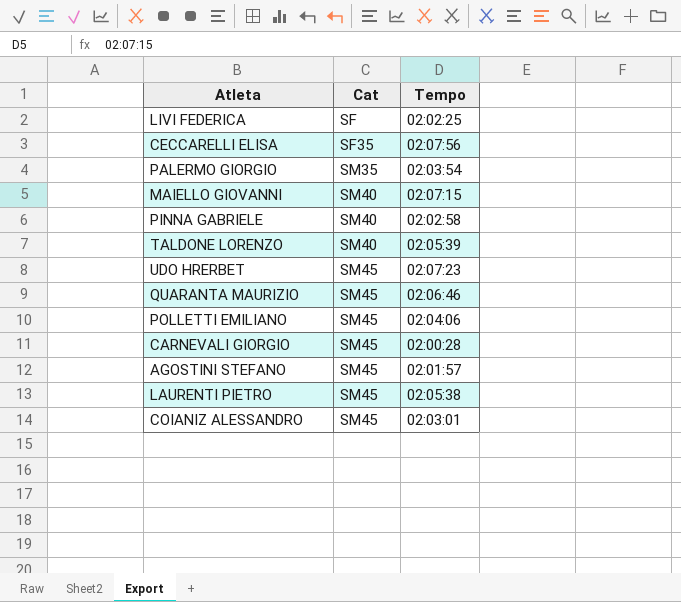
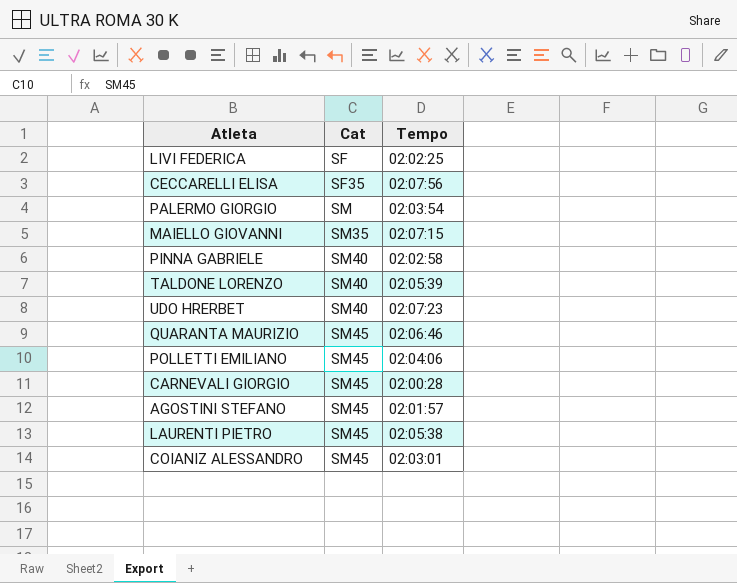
PALERMO GIORGIO | Cat: SM35 -> SM
MAIELLO GIOVANNI | Cat: SM40 -> SM35
UDO HRERBET | Cat: SM45 -> SM40

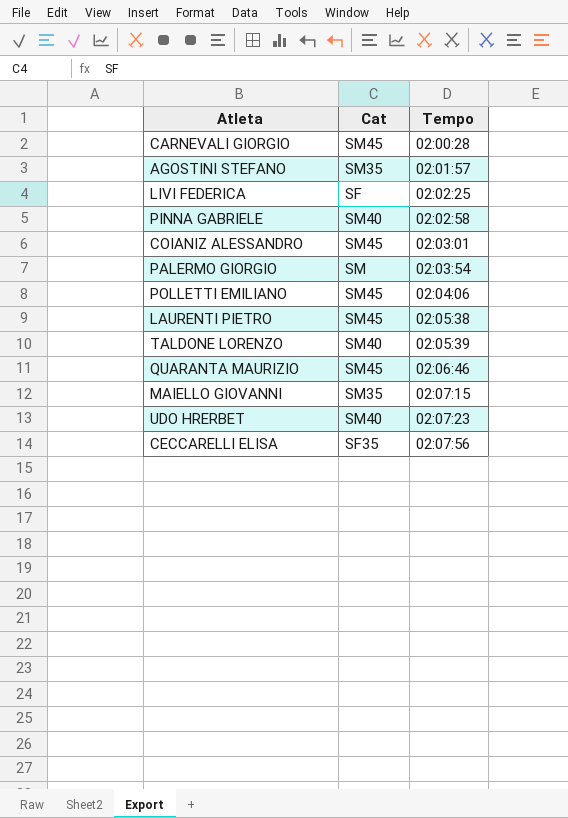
row order: Cat ascending -> Tempo ascending
AGOSTINI STEFANO | Cat: SM45 -> SM35

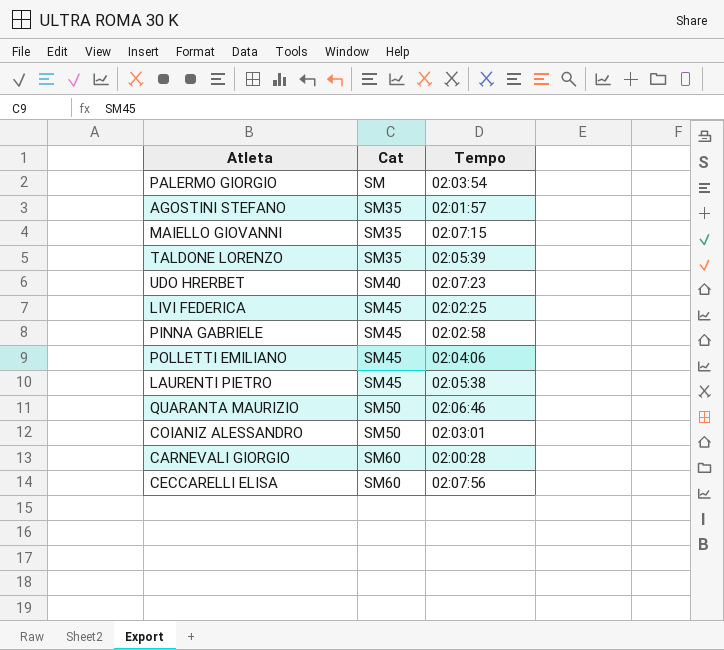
row order: Tempo ascending -> Cat ascending
TALDONE LORENZO | Cat: SM40 -> SM35
LIVI FEDERICA | Cat: SF -> SM45
PINNA GABRIELE | Cat: SM40 -> SM45
QUARANTA MAURIZIO | Cat: SM45 -> SM50
COIANIZ ALESSANDRO | Cat: SM45 -> SM50
CARNEVALI GIORGIO | Cat: SM45 -> SM60
CECCARELLI ELISA | Cat: SF35 -> SM60

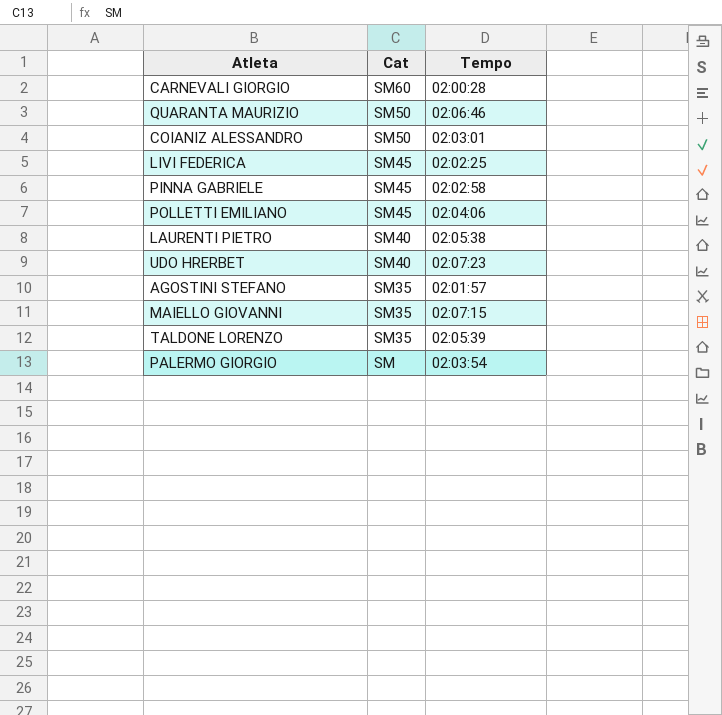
row order: Cat ascending -> Cat descending
row CECCARELLI ELISA: SM60 | 02:07:56 -> none
LAURENTI PIETRO | Cat: SM45 -> SM40

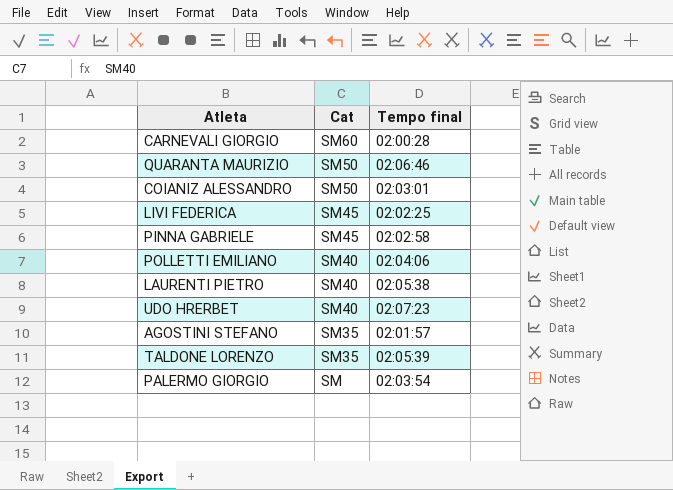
column name: Tempo -> Tempo final
row MAIELLO GIOVANNI: SM35 | 02:07:15 -> none
POLLETTI EMILIANO | Cat: SM45 -> SM40

